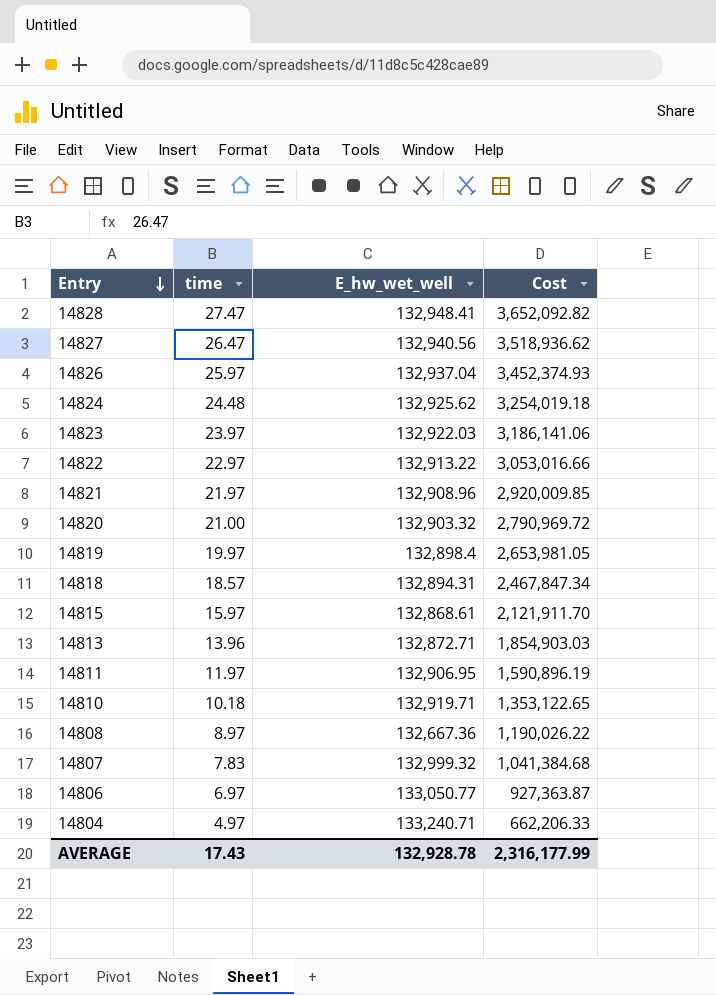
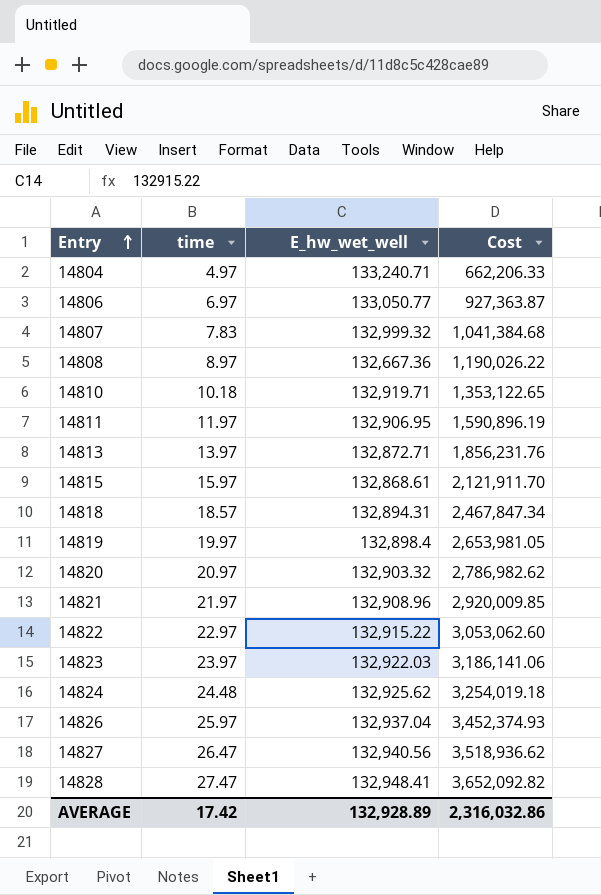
row order: Entry descending -> Entry ascending
14813 | time: 13.96 -> 13.97
14813 | Cost: 1,854,903.03 -> 1,856,231.76
14820 | time: 21.00 -> 20.97
14820 | Cost: 2,790,969.72 -> 2,786,982.62
14822 | E_hw_wet_well: 132,913.22 -> 132,915.22
14822 | Cost: 3,053,016.66 -> 3,053,062.60
AVERAGE | time: 17.43 -> 17.42
AVERAGE | E_hw_wet_well: 132,928.78 -> 132,928.89
AVERAGE | Cost: 2,316,177.99 -> 2,316,032.86

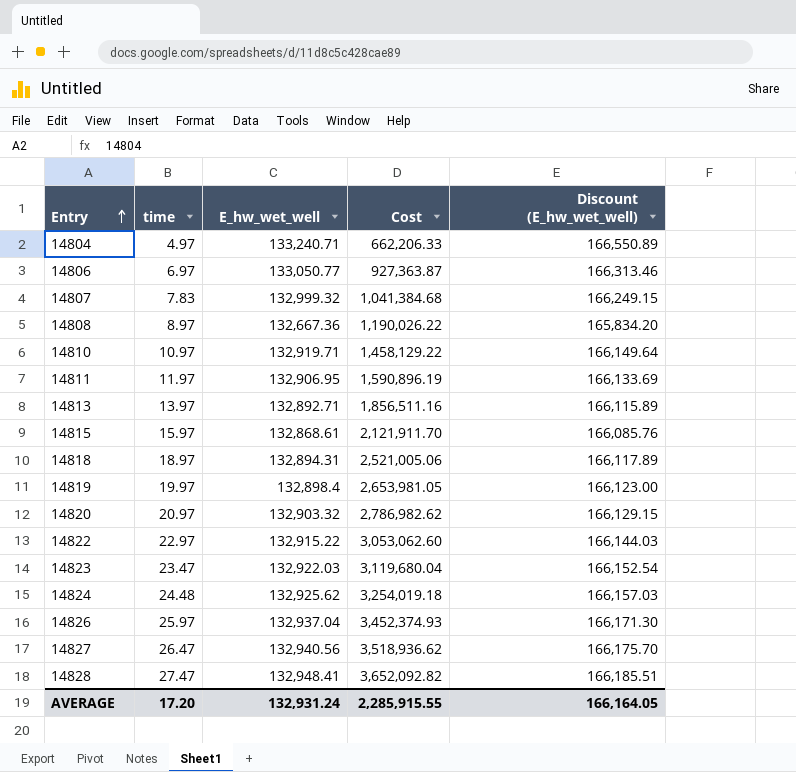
column Discount (E_hw_wet_well) | formula: none -> [E_hw_wet_well] * 1.25
row 14821: 21.97 | 132,908.96 | 2,920,009.85 -> none
14810 | time: 10.18 -> 10.97
14810 | Cost: 1,353,122.65 -> 1,458,129.22
14813 | E_hw_wet_well: 132,872.71 -> 132,892.71
14813 | Cost: 1,856,231.76 -> 1,856,511.16
14818 | time: 18.57 -> 18.97
14818 | Cost: 2,467,847.34 -> 2,521,005.06
14823 | time: 23.97 -> 23.47
14823 | Cost: 3,186,141.06 -> 3,119,680.04
AVERAGE | time: 17.42 -> 17.20
AVERAGE | E_hw_wet_well: 132,928.89 -> 132,931.24
AVERAGE | Cost: 2,316,032.86 -> 2,285,915.55

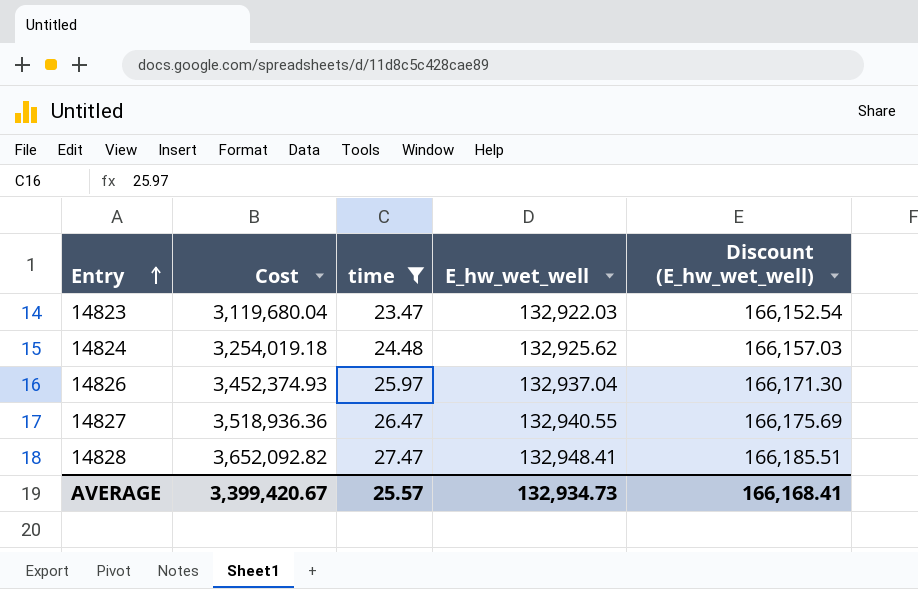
filter: none -> time >= 23.47
column Cost | position: 4 -> 2
14827 | Cost: 3,518,936.62 -> 3,518,936.36
14827 | E_hw_wet_well: 132,940.56 -> 132,940.55
14827 | Discount (E_hw_wet_well): 166,175.70 -> 166,175.69
AVERAGE | Cost: 2,285,915.55 -> 3,399,420.67
AVERAGE | time: 17.20 -> 25.57
AVERAGE | E_hw_wet_well: 132,931.24 -> 132,934.73
AVERAGE | Discount (E_hw_wet_well): 166,164.05 -> 166,168.41

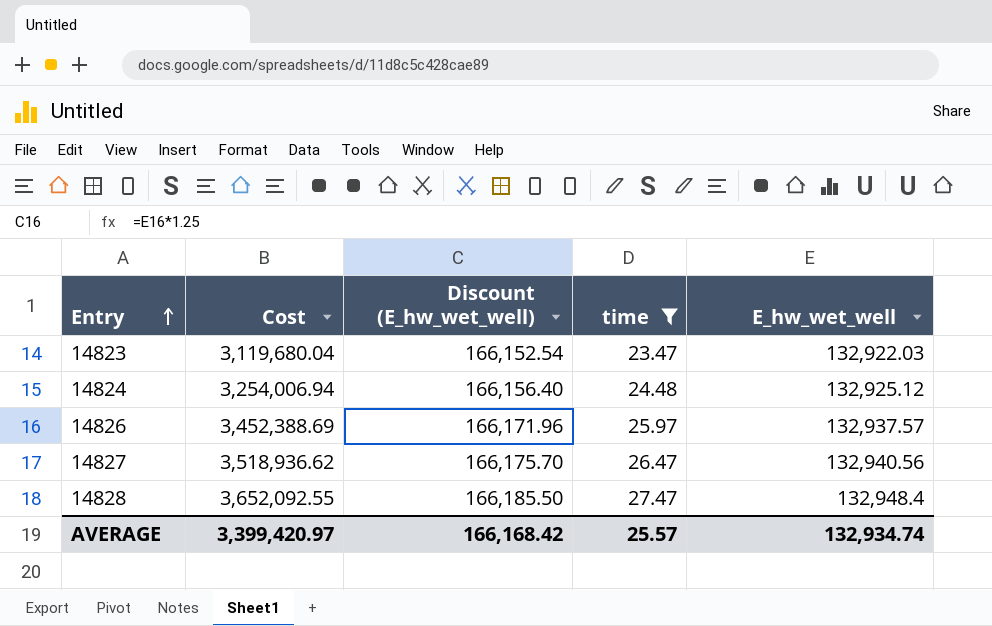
column Discount (E_hw_wet_well) | position: 5 -> 3
14824 | Cost: 3,254,019.18 -> 3,254,006.94
14824 | Discount (E_hw_wet_well): 166,157.03 -> 166,156.40
14824 | E_hw_wet_well: 132,925.62 -> 132,925.12
14826 | Cost: 3,452,374.93 -> 3,452,388.69
14826 | Discount (E_hw_wet_well): 166,171.30 -> 166,171.96
14826 | E_hw_wet_well: 132,937.04 -> 132,937.57
14827 | Cost: 3,518,936.36 -> 3,518,936.62
14827 | Discount (E_hw_wet_well): 166,175.69 -> 166,175.70
14827 | E_hw_wet_well: 132,940.55 -> 132,940.56
14828 | Cost: 3,652,092.82 -> 3,652,092.55
14828 | Discount (E_hw_wet_well): 166,185.51 -> 166,185.50
14828 | E_hw_wet_well: 132,948.41 -> 132,948.4
AVERAGE | Cost: 3,399,420.67 -> 3,399,420.97
AVERAGE | Discount (E_hw_wet_well): 166,168.41 -> 166,168.42
AVERAGE | E_hw_wet_well: 132,934.73 -> 132,934.74

